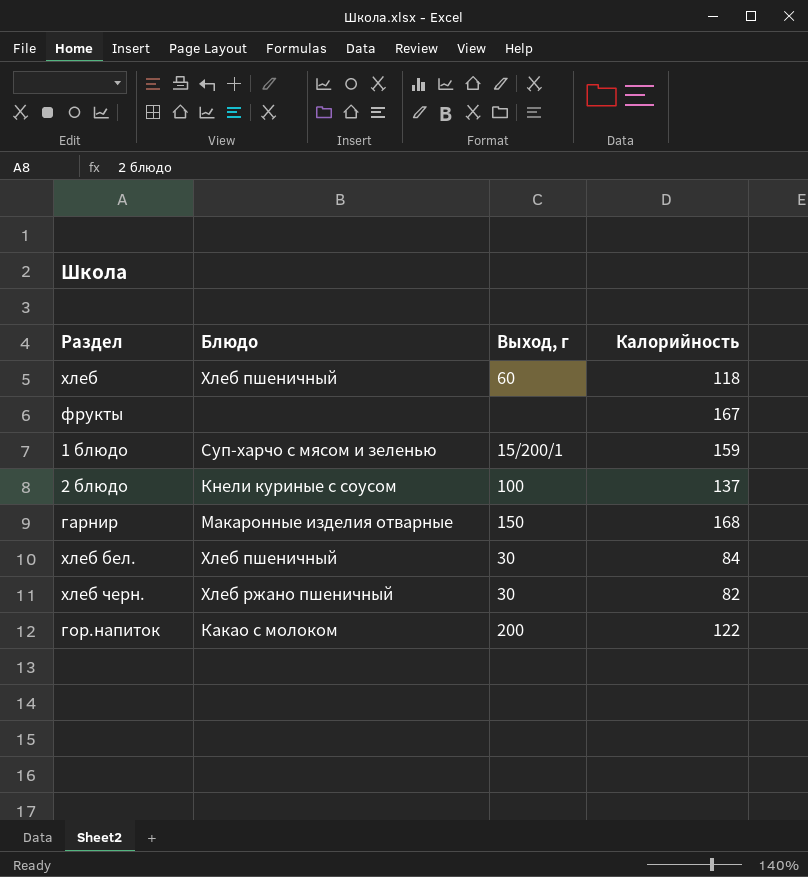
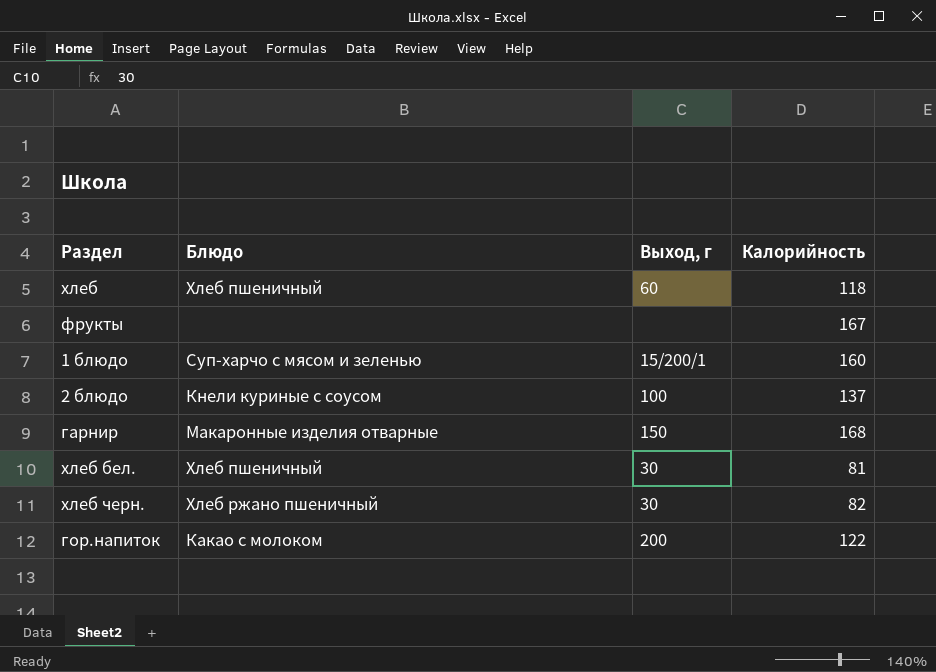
1 блюдо | Калорийность: 159 -> 160
хлеб бел. | Калорийность: 84 -> 81

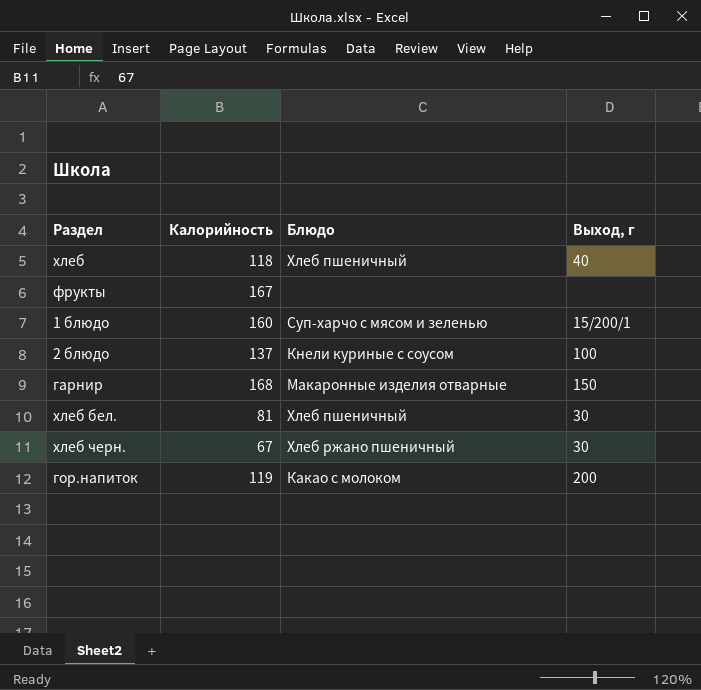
column Калорийность | position: 4 -> 2
хлеб | Выход, г: 60 -> 40
хлеб черн. | Калорийность: 82 -> 67
гор.напиток | Калорийность: 122 -> 119

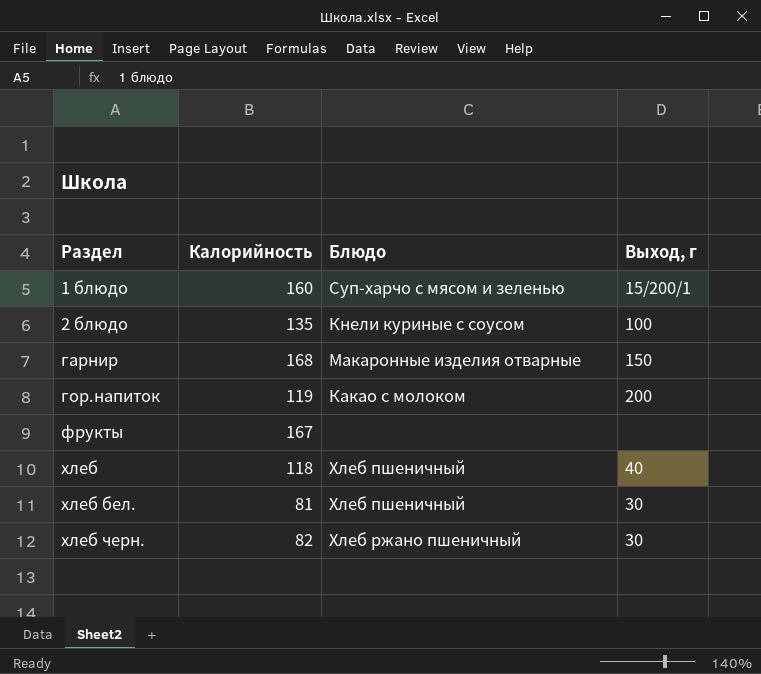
row order: none -> Раздел ascending
2 блюдо | Калорийность: 137 -> 135
хлеб черн. | Калорийность: 67 -> 82

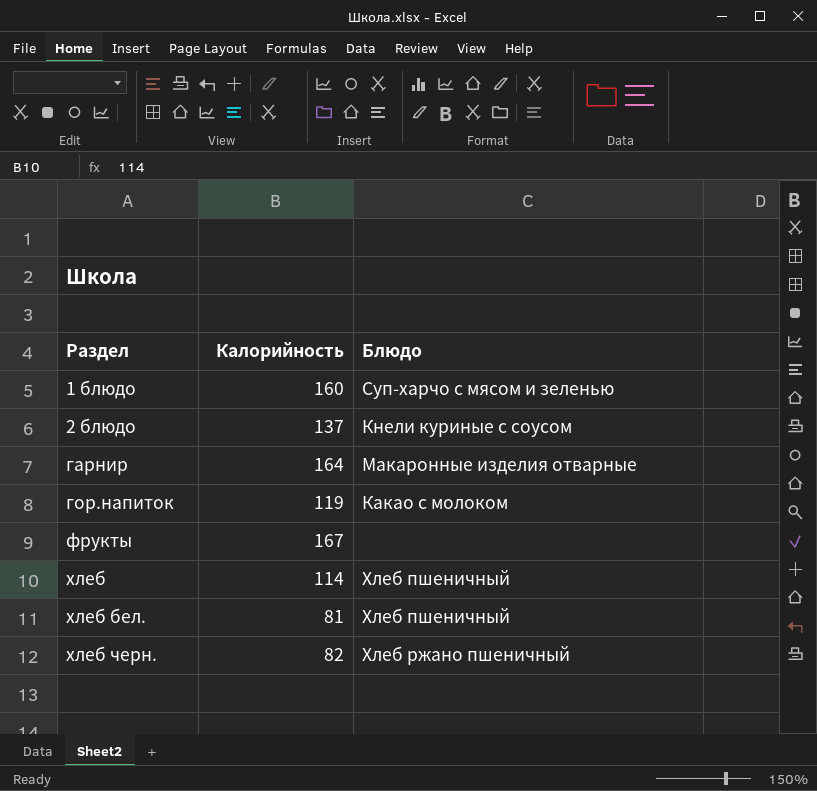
column Выход, г | position: 4 -> none
2 блюдо | Калорийность: 135 -> 137
гарнир | Калорийность: 168 -> 164
хлеб | Калорийность: 118 -> 114

